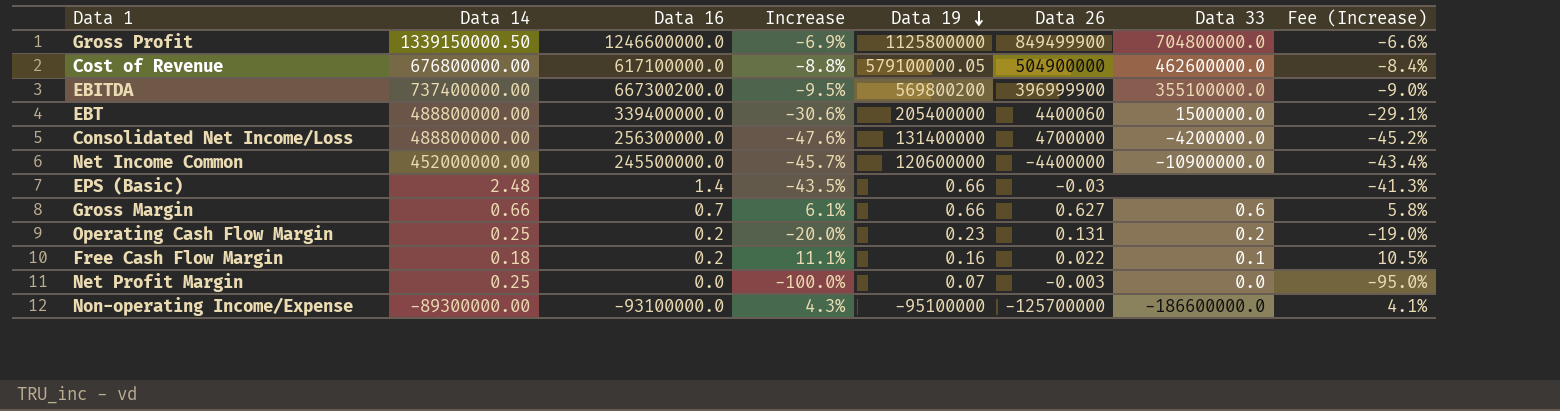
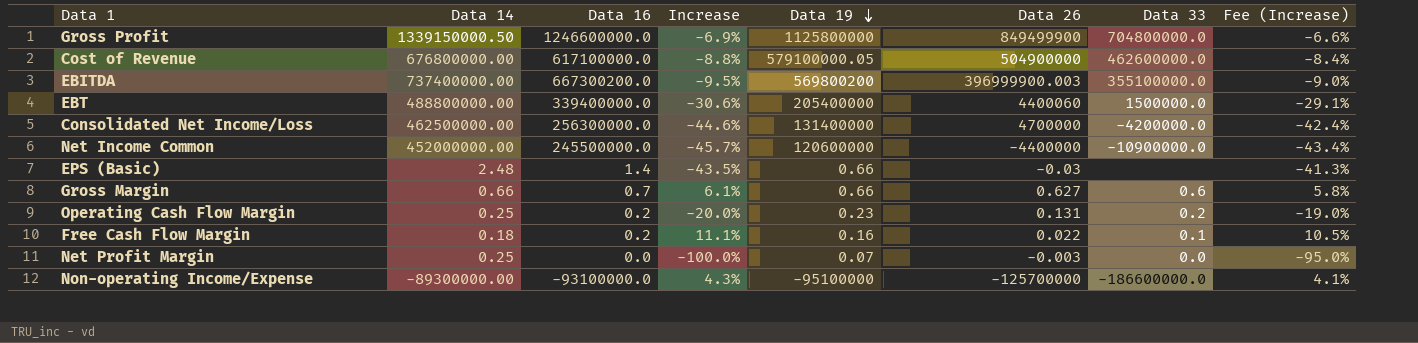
EBITDA | Data 26: 396999900 -> 396999900.003
Consolidated Net Income/Loss | Data 14: 488800000.00 -> 462500000.00
Consolidated Net Income/Loss | Increase: -47.6% -> -44.6%
Consolidated Net Income/Loss | Fee (Increase): -45.2% -> -42.4%

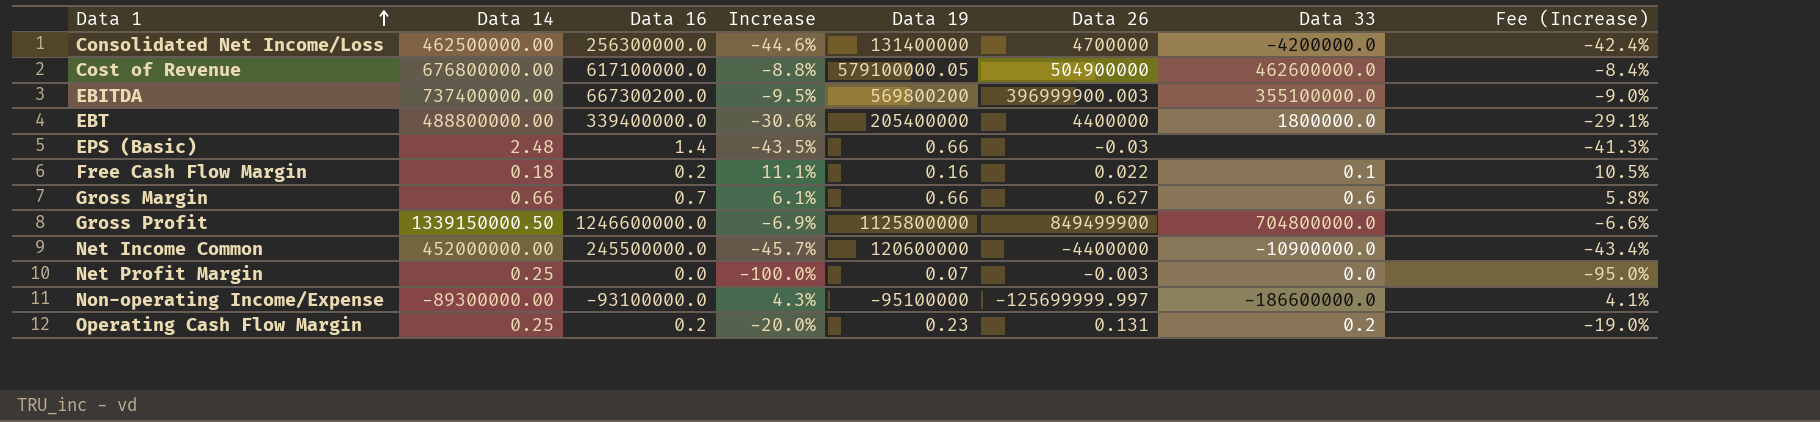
row order: Data 19 descending -> Data 1 ascending
EBT | Data 26: 4400060 -> 4400000
EBT | Data 33: 1500000.0 -> 1800000.0
Non-operating Income/Expense | Data 26: -125700000 -> -125699999.997

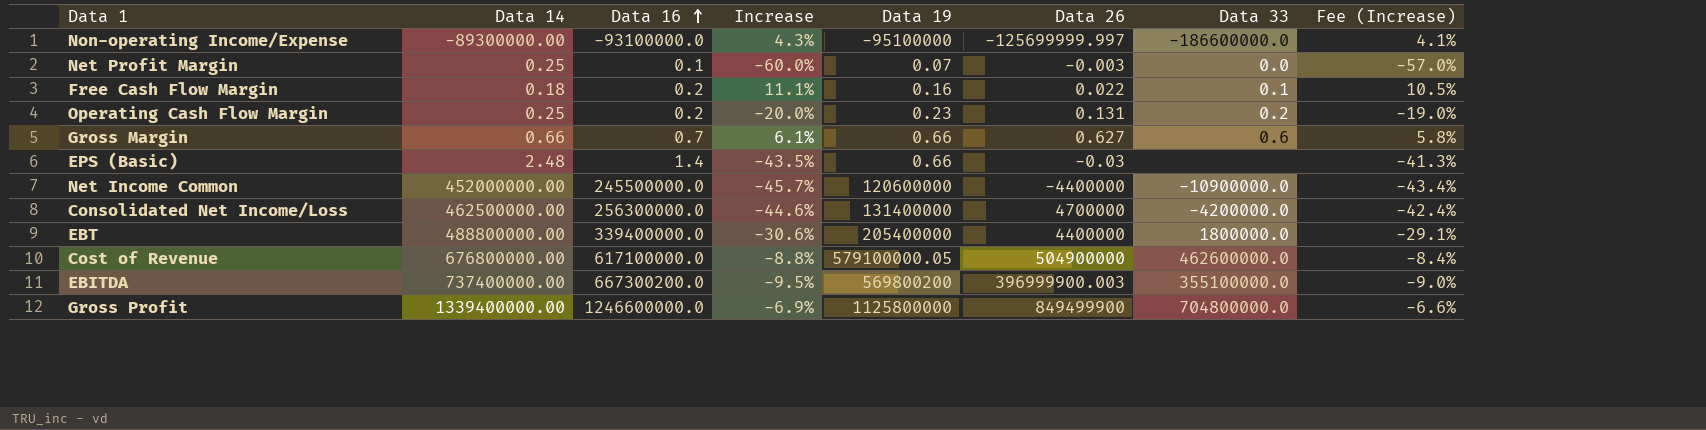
row order: Data 1 ascending -> Data 16 ascending
Net Profit Margin | Data 16: 0.0 -> 0.1
Net Profit Margin | Increase: -100.0% -> -60.0%
Net Profit Margin | Fee (Increase): -95.0% -> -57.0%
Gross Profit | Data 14: 1339150000.50 -> 1339400000.00

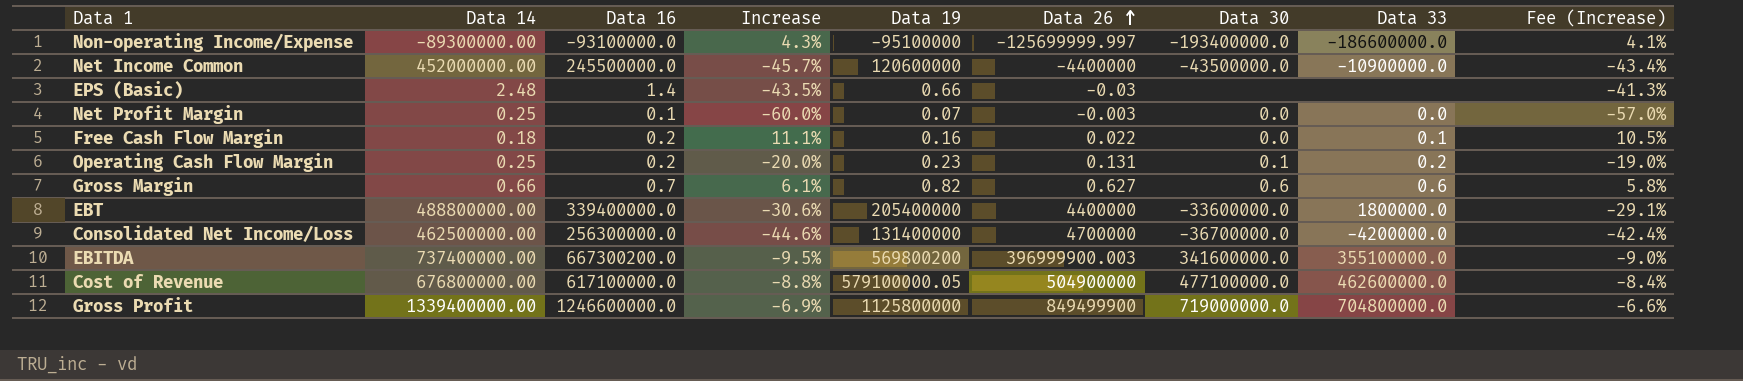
row order: Data 16 ascending -> Data 26 ascending
column Data 30 | position: none -> 7
Gross Margin | Data 19: 0.66 -> 0.82

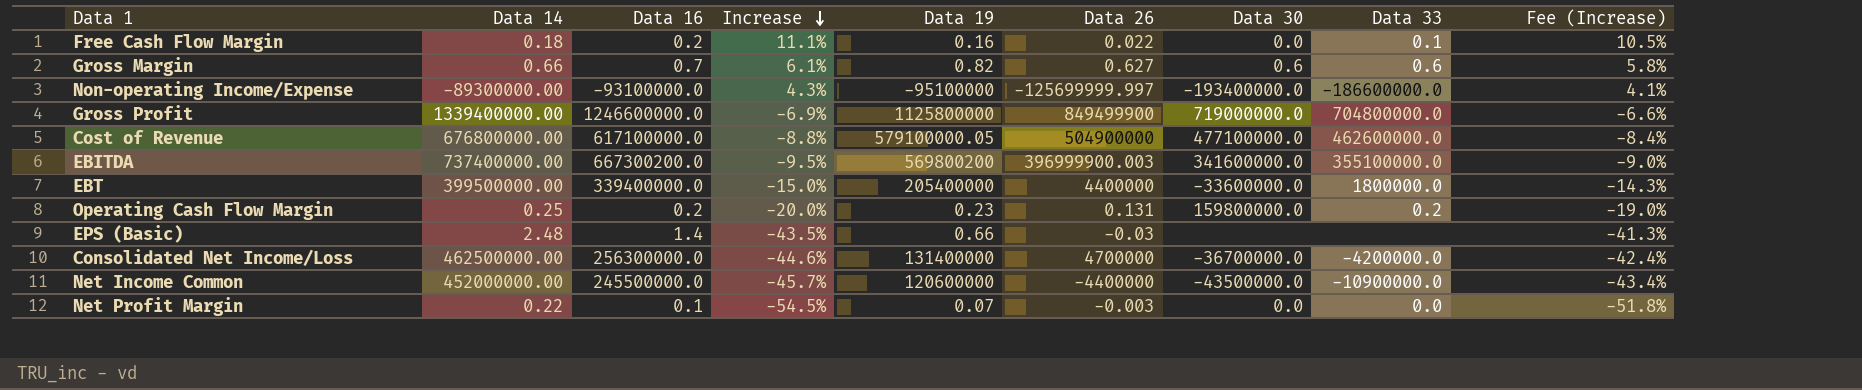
row order: Data 26 ascending -> Increase descending
EBT | Data 14: 488800000.00 -> 399500000.00
EBT | Increase: -30.6% -> -15.0%
EBT | Fee (Increase): -29.1% -> -14.3%
Operating Cash Flow Margin | Data 30: 0.1 -> 159800000.0
Net Profit Margin | Data 14: 0.25 -> 0.22
Net Profit Margin | Increase: -60.0% -> -54.5%
Net Profit Margin | Fee (Increase): -57.0% -> -51.8%

